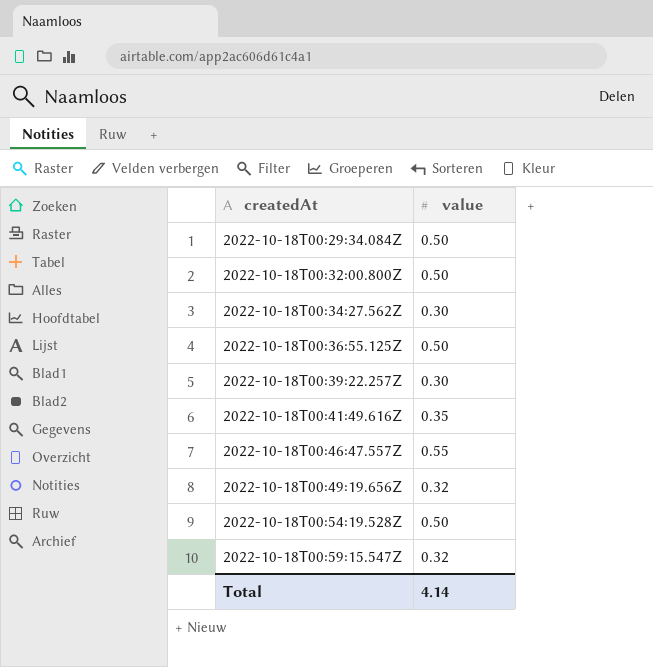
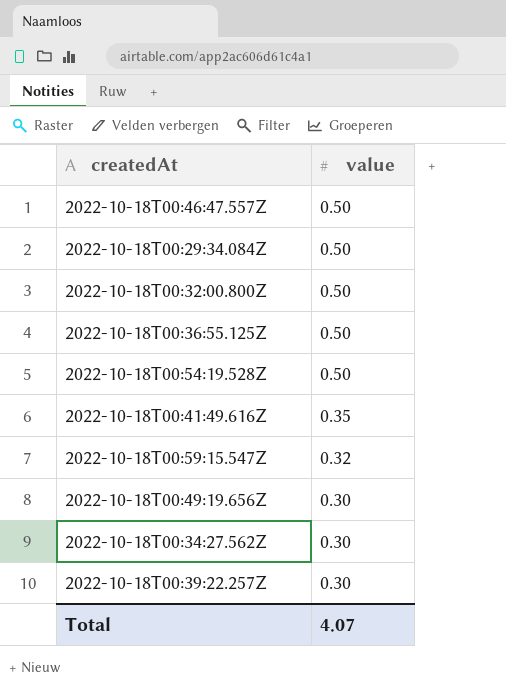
row order: createdAt ascending -> value descending
2022-10-18T00:46:47.557Z | value: 0.55 -> 0.50
2022-10-18T00:49:19.656Z | value: 0.32 -> 0.30
Total | value: 4.14 -> 4.07

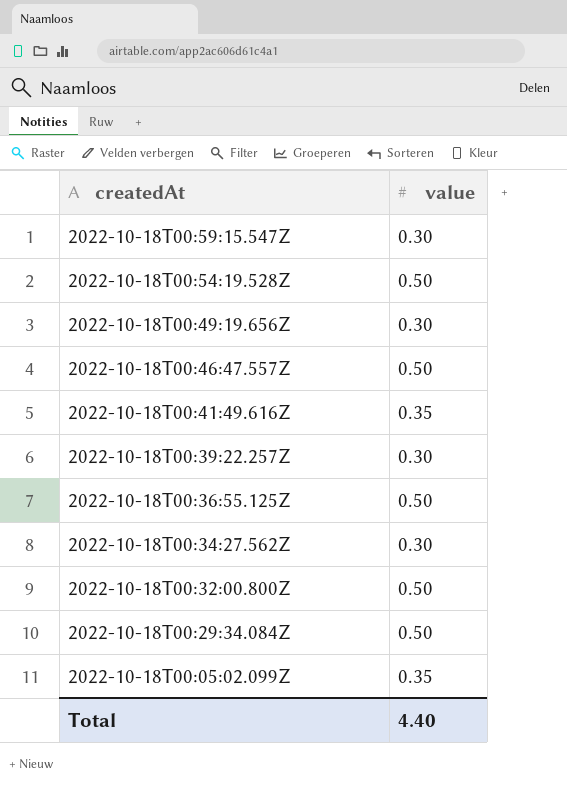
row order: value descending -> createdAt descending
2022-10-18T00:59:15.547Z | value: 0.32 -> 0.30
row 2022-10-18T00:05:02.099Z: none -> 0.35
Total | value: 4.07 -> 4.40

